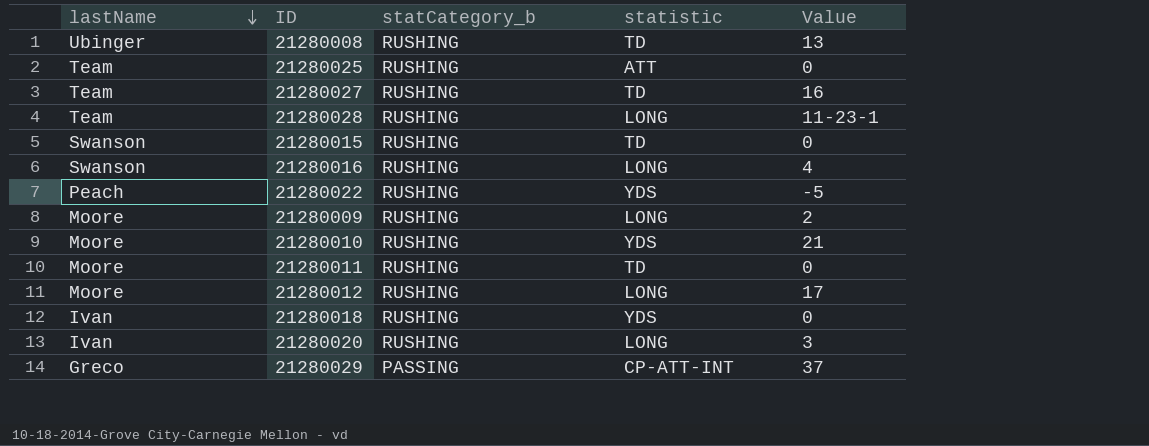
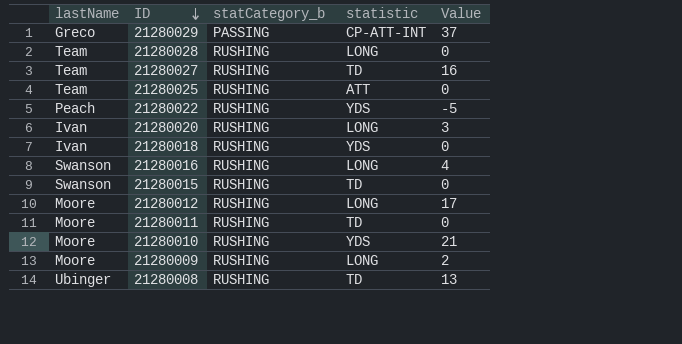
row order: lastName descending -> ID descending
21280028 | Value: 11-23-1 -> 0

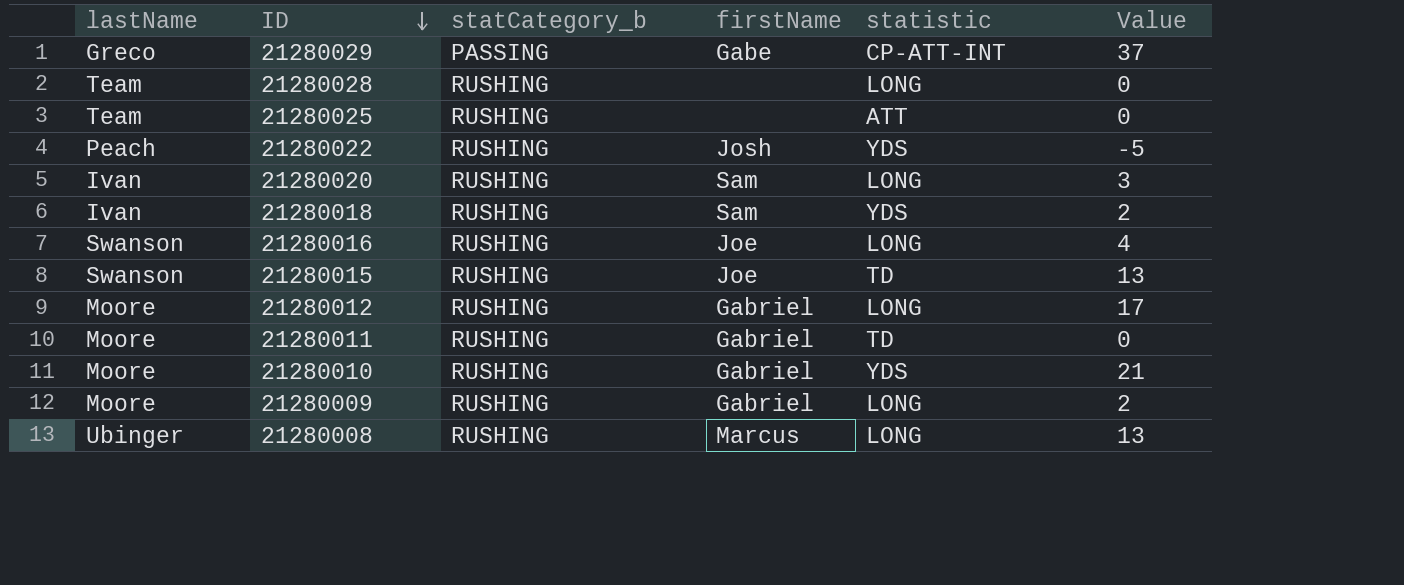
column firstName | position: none -> 4
row 21280027: Team | RUSHING | TD | 16 -> none
21280018 | Value: 0 -> 2
21280015 | Value: 0 -> 13
21280008 | statistic: TD -> LONG

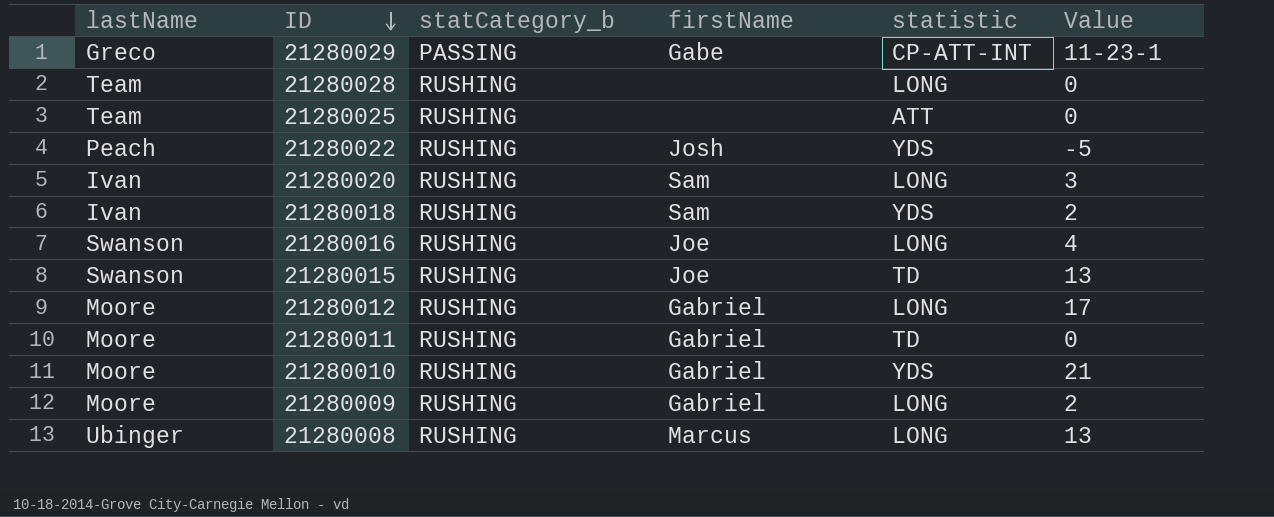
21280029 | Value: 37 -> 11-23-1

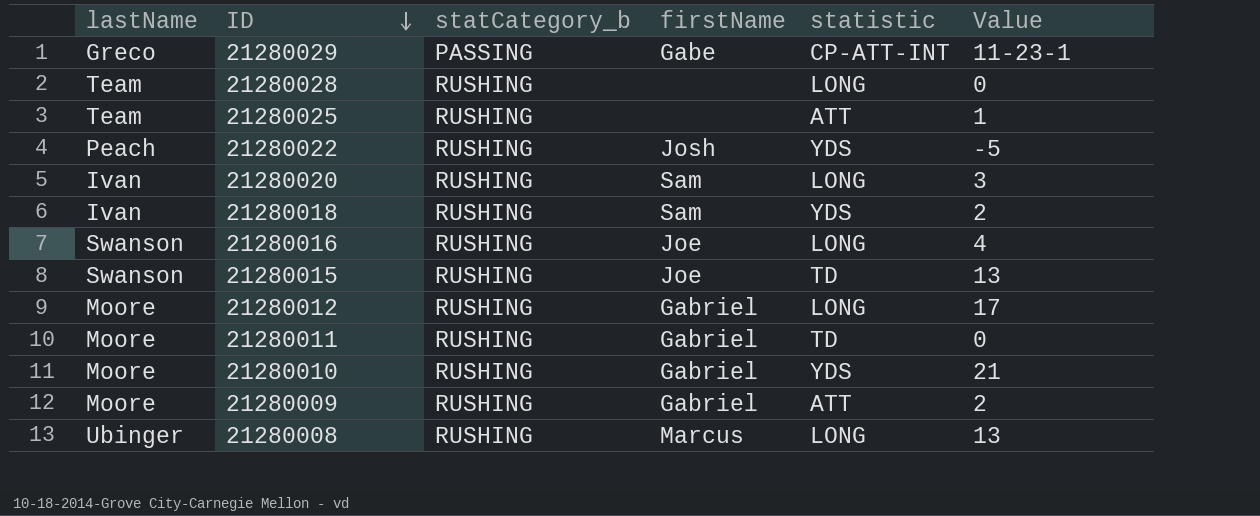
21280025 | Value: 0 -> 1
21280009 | statistic: LONG -> ATT

